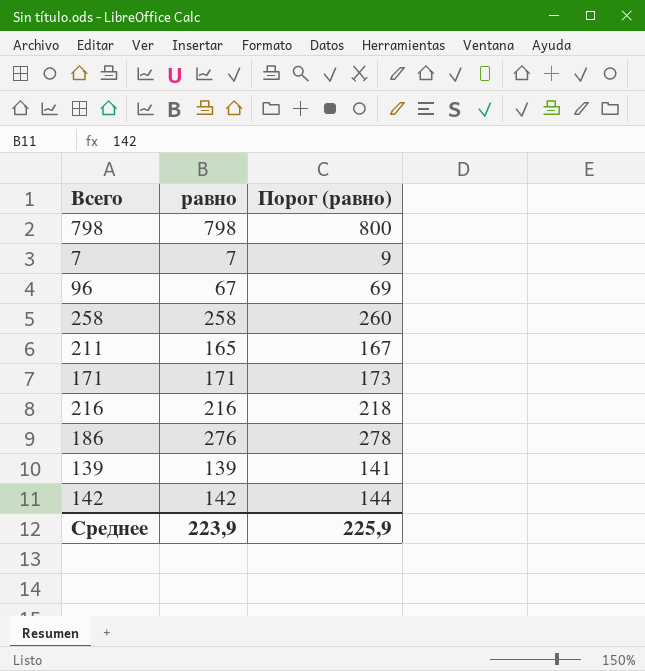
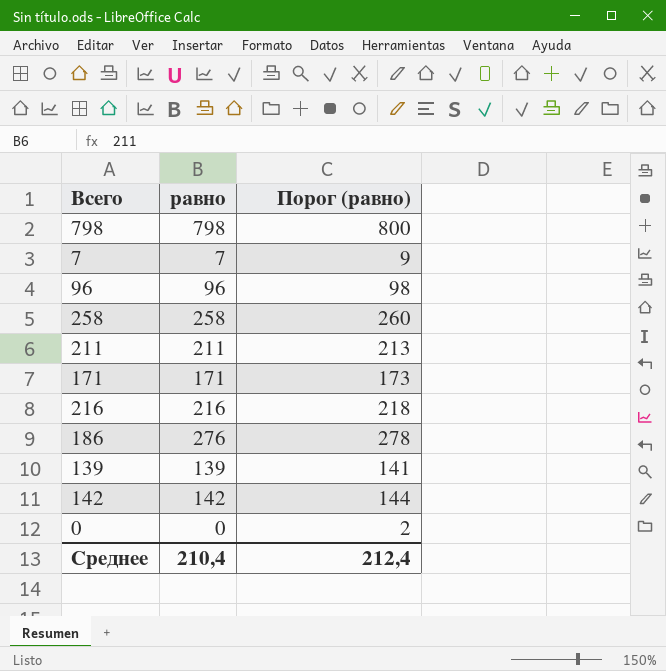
96 | равно: 67 -> 96
96 | Порог (равно): 69 -> 98
211 | равно: 165 -> 211
211 | Порог (равно): 167 -> 213
row 0: none -> 0 | 2
Среднее | равно: 223,9 -> 210,4
Среднее | Порог (равно): 225,9 -> 212,4

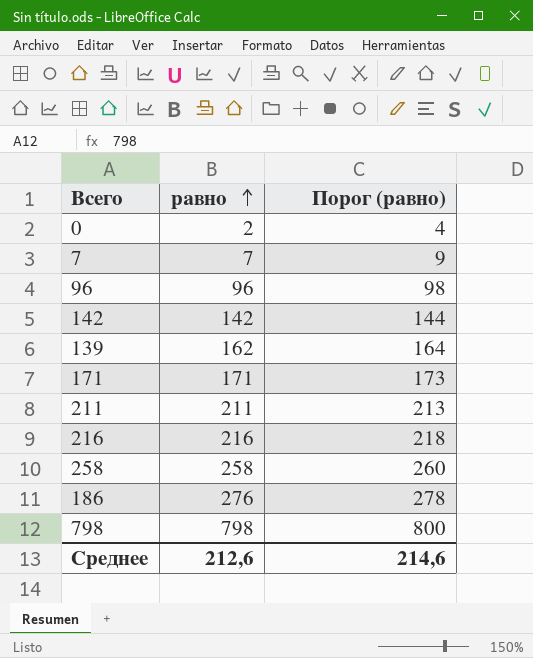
row order: none -> равно ascending
0 | равно: 0 -> 2
0 | Порог (равно): 2 -> 4
139 | равно: 139 -> 162
139 | Порог (равно): 141 -> 164
Среднее | равно: 210,4 -> 212,6
Среднее | Порог (равно): 212,4 -> 214,6

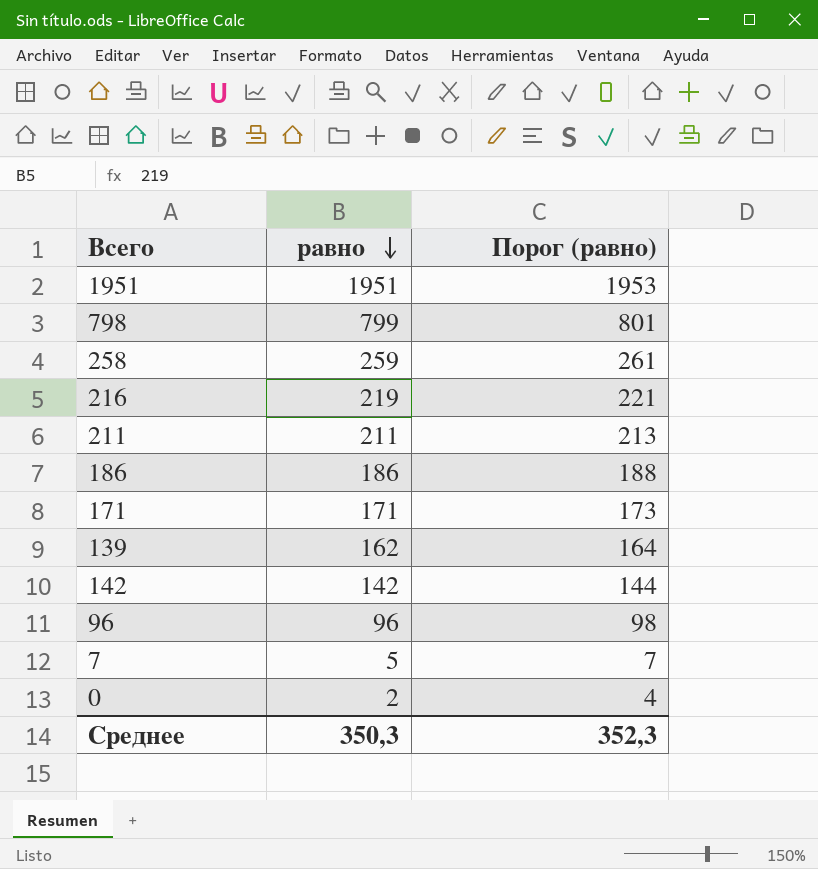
row order: равно ascending -> равно descending
row 1951: none -> 1951 | 1953
798 | равно: 798 -> 799
798 | Порог (равно): 800 -> 801
258 | равно: 258 -> 259
258 | Порог (равно): 260 -> 261
216 | равно: 216 -> 219
216 | Порог (равно): 218 -> 221
186 | равно: 276 -> 186
186 | Порог (равно): 278 -> 188
7 | равно: 7 -> 5
7 | Порог (равно): 9 -> 7
Среднее | равно: 212,6 -> 350,3
Среднее | Порог (равно): 214,6 -> 352,3

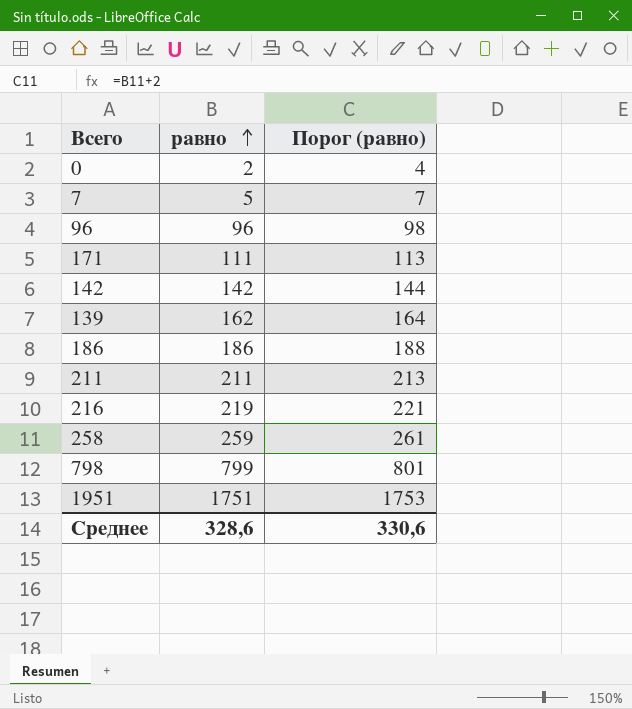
row order: равно descending -> равно ascending
171 | равно: 171 -> 111
171 | Порог (равно): 173 -> 113
1951 | равно: 1951 -> 1751
1951 | Порог (равно): 1953 -> 1753
Среднее | равно: 350,3 -> 328,6
Среднее | Порог (равно): 352,3 -> 330,6

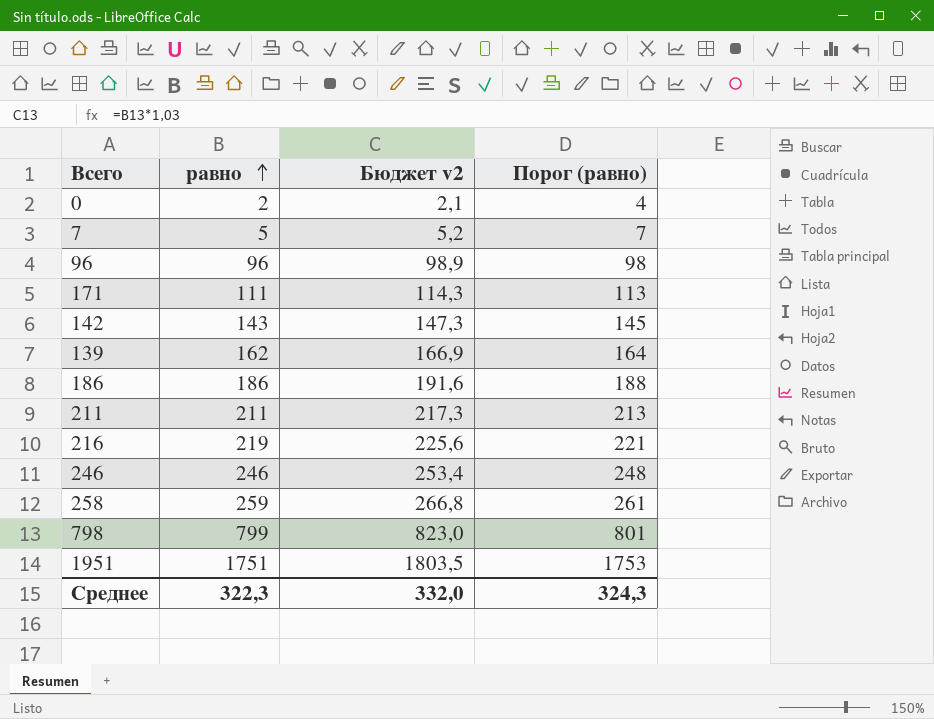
column Бюджет v2 | formula: none -> [равно] * 1,03
142 | равно: 142 -> 143
142 | Порог (равно): 144 -> 145
row 246: none -> 246 | 253,4 | 248
Среднее | равно: 328,6 -> 322,3
Среднее | Порог (равно): 330,6 -> 324,3

